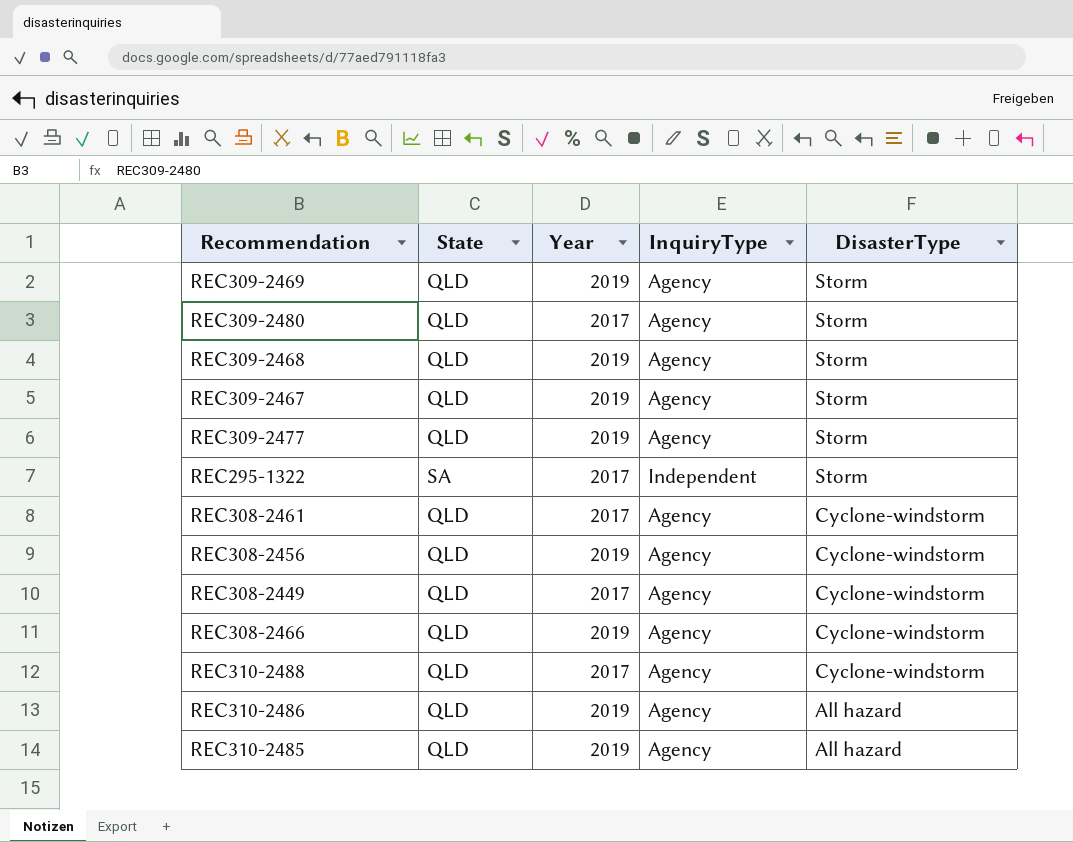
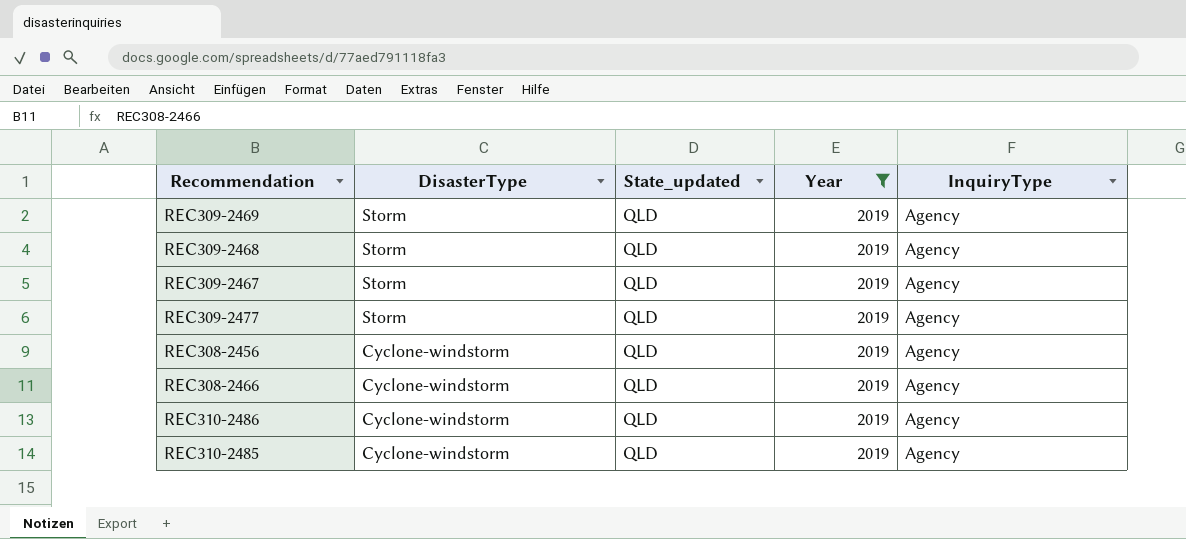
filter: none -> Year = 2019
column DisasterType | position: 5 -> 2
column name: State -> State_updated
REC310-2486 | DisasterType: All hazard -> Cyclone-windstorm
REC310-2485 | DisasterType: All hazard -> Cyclone-windstorm

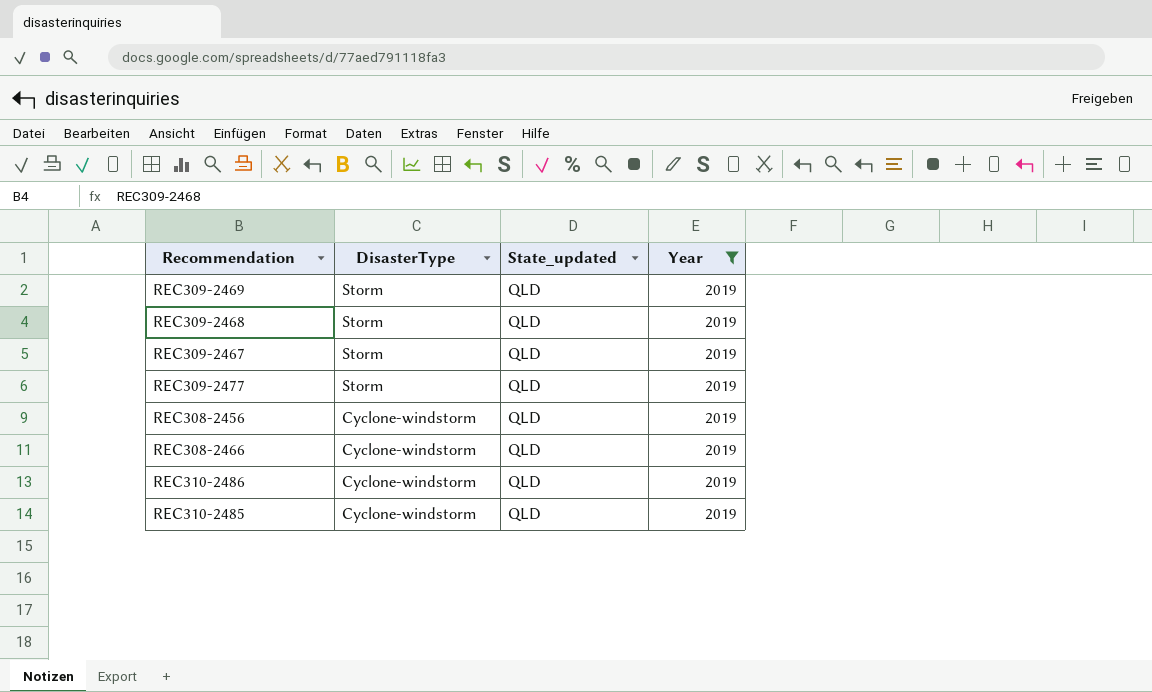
column InquiryType | position: 5 -> none

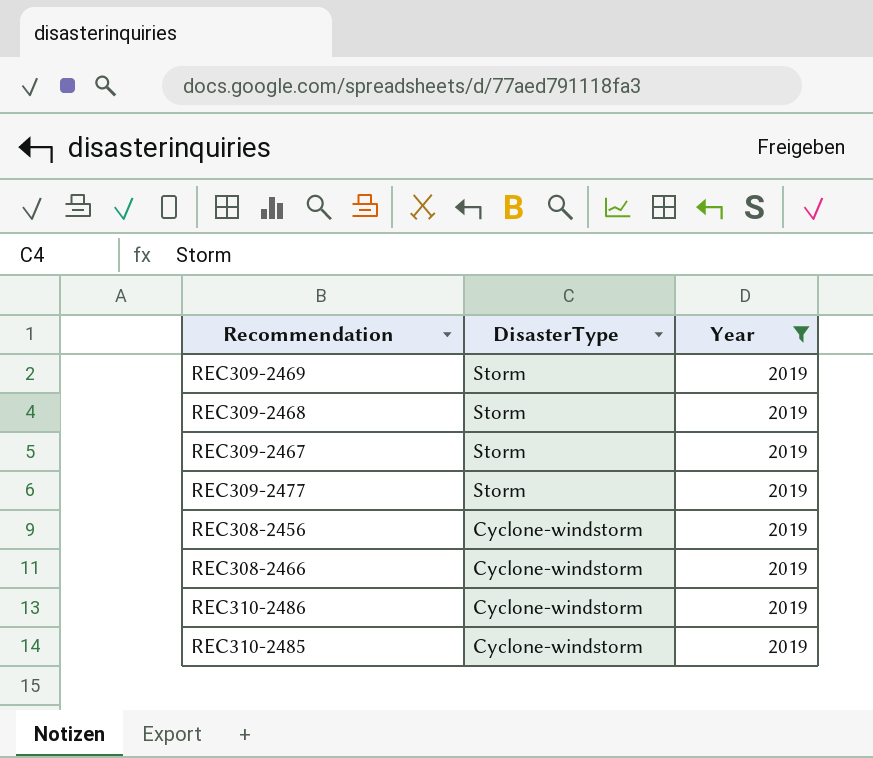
column State_updated | position: 3 -> none

